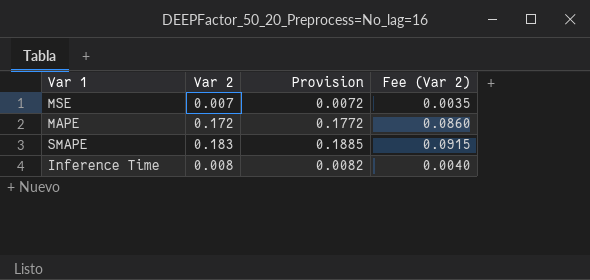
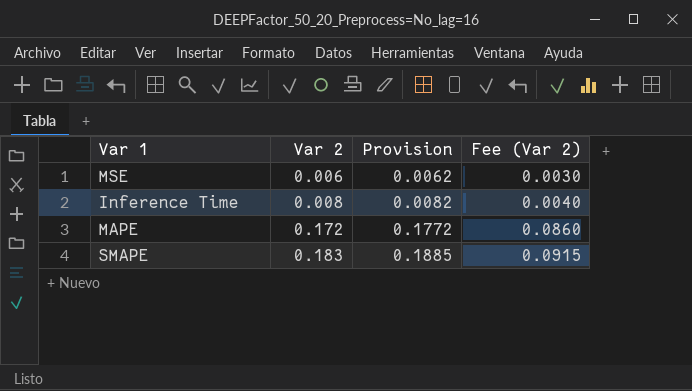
row order: none -> Var 2 ascending
MSE | Var 2: 0.007 -> 0.006
MSE | Provision: 0.0072 -> 0.0062
MSE | Fee (Var 2): 0.0035 -> 0.0030

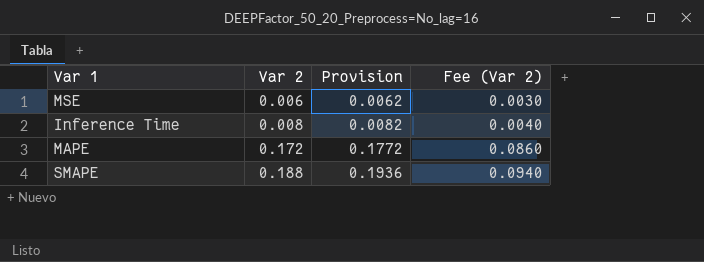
SMAPE | Var 2: 0.183 -> 0.188
SMAPE | Provision: 0.1885 -> 0.1936
SMAPE | Fee (Var 2): 0.0915 -> 0.0940

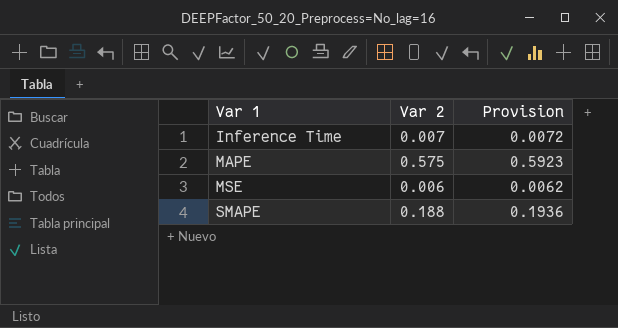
row order: Var 2 ascending -> Var 1 ascending
column Fee (Var 2) | formula: [Var 2] * 0.5 -> none
Inference Time | Var 2: 0.008 -> 0.007
Inference Time | Provision: 0.0082 -> 0.0072
MAPE | Var 2: 0.172 -> 0.575
MAPE | Provision: 0.1772 -> 0.5923

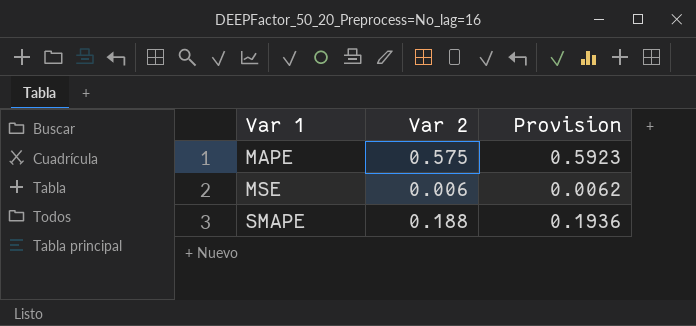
row Inference Time: 0.007 | 0.0072 -> none

